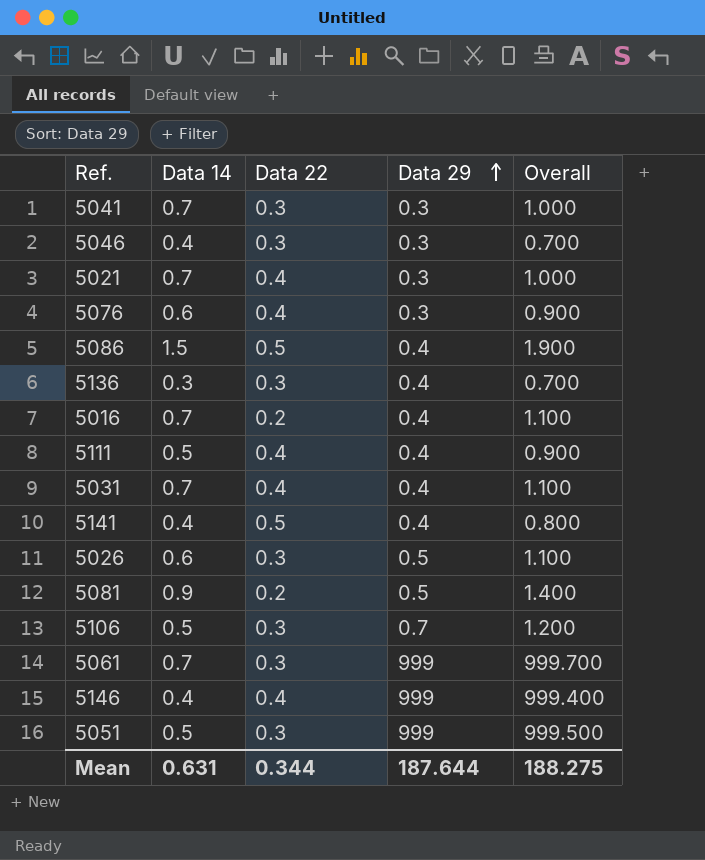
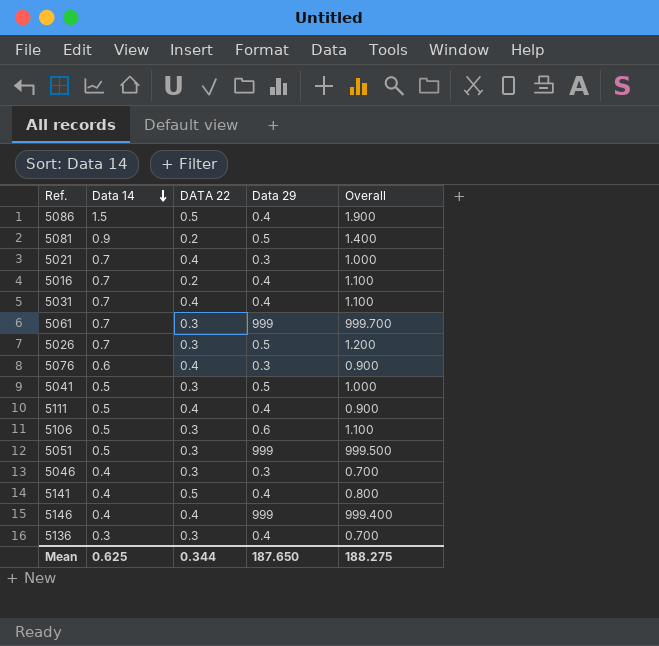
row order: Data 29 ascending -> Data 14 descending
column name: Data 22 -> DATA 22
5026 | Data 14: 0.6 -> 0.7
5026 | Overall: 1.100 -> 1.200
5041 | Data 14: 0.7 -> 0.5
5041 | Data 29: 0.3 -> 0.5
5106 | Data 29: 0.7 -> 0.6
5106 | Overall: 1.200 -> 1.100
Mean | Data 14: 0.631 -> 0.625
Mean | Data 29: 187.644 -> 187.650

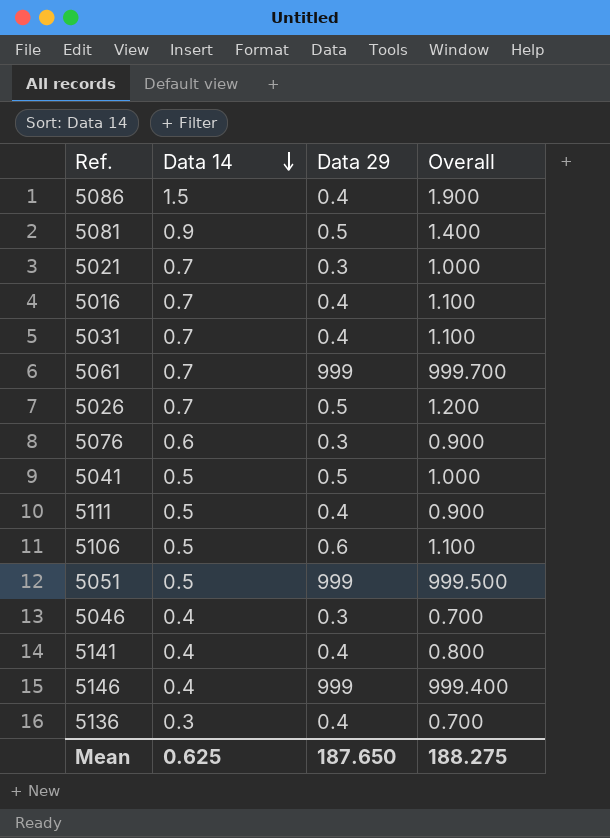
column DATA 22 | position: 3 -> none

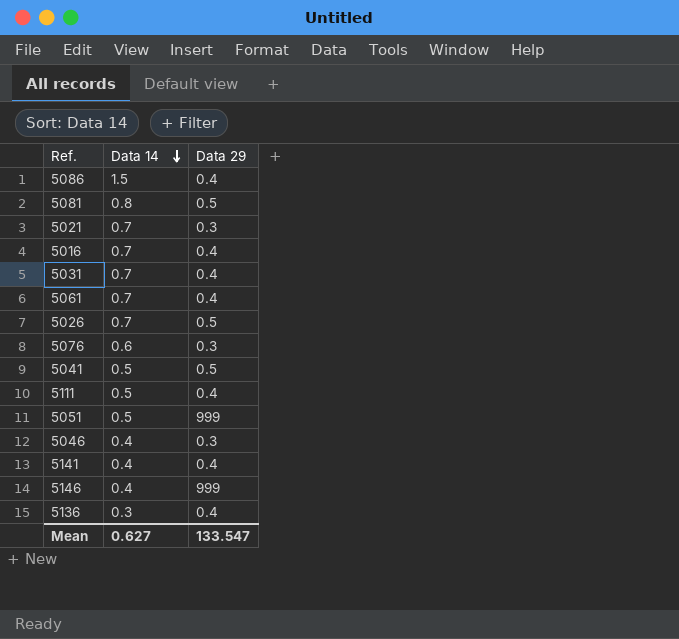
column Overall | formula: [Data 14] + [Data 29] -> none
row 5106: 0.5 | 0.6 | 1.100 -> none
5081 | Data 14: 0.9 -> 0.8
5061 | Data 29: 999 -> 0.4
Mean | Data 14: 0.625 -> 0.627
Mean | Data 29: 187.650 -> 133.547

